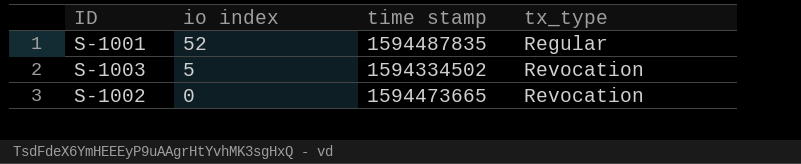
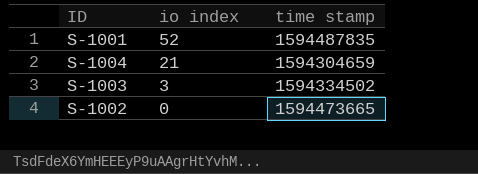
column tx_type | position: 4 -> none
row S-1004: none -> 21 | 1594304659
S-1003 | io index: 5 -> 3

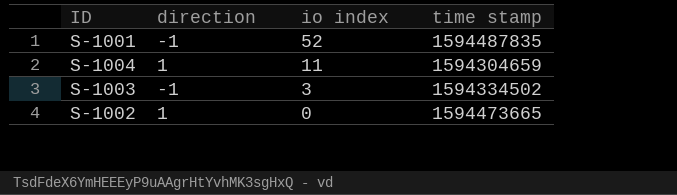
column direction | position: none -> 2
S-1004 | io index: 21 -> 11

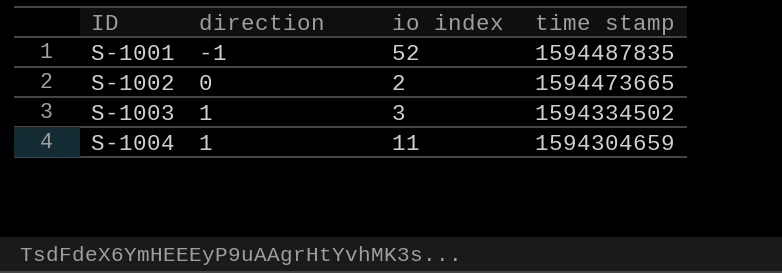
row order: io index descending -> ID ascending
S-1002 | direction: 1 -> 0
S-1002 | io index: 0 -> 2
S-1003 | direction: -1 -> 1

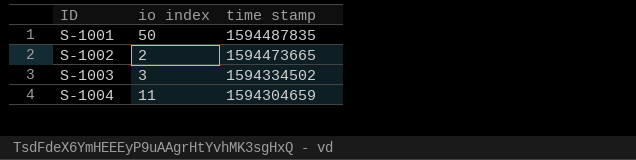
column direction | position: 2 -> none
S-1001 | io index: 52 -> 50

